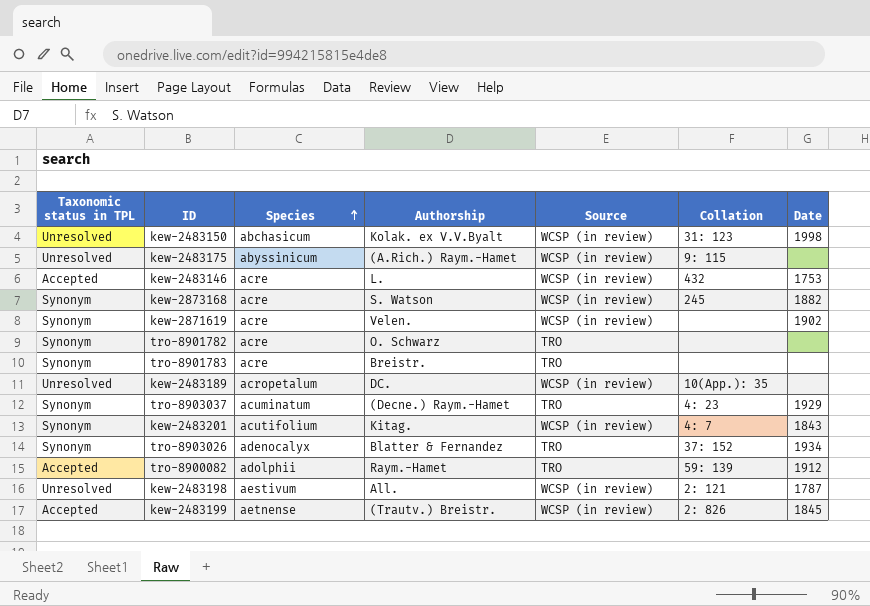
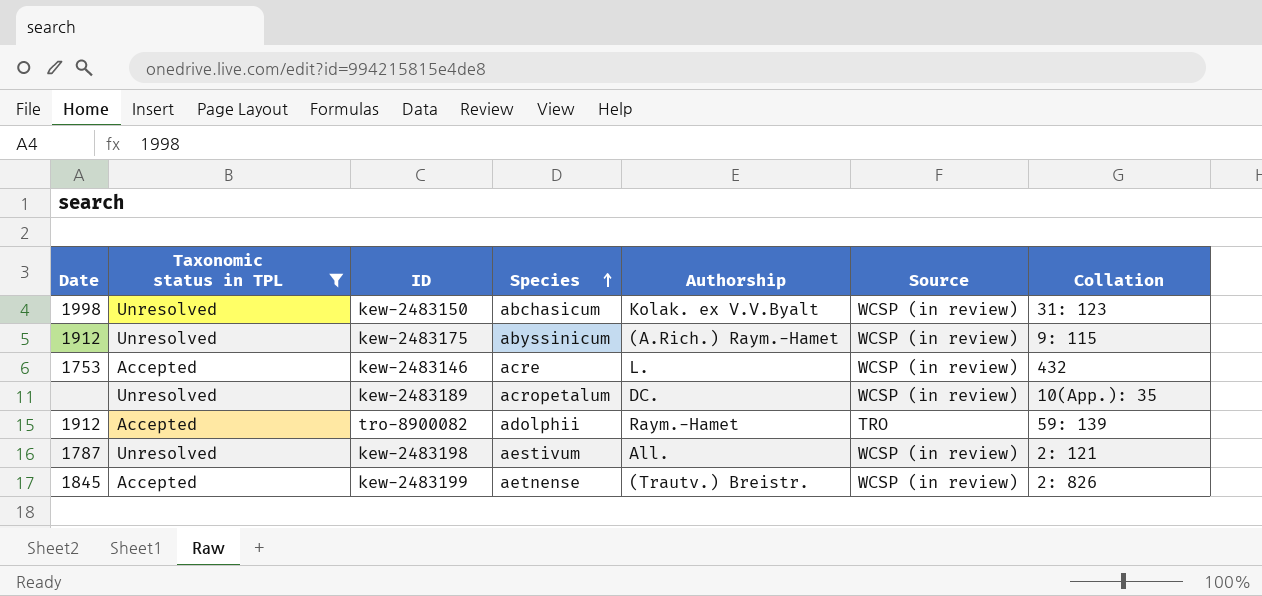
filter: none -> Taxonomic status in TPL != Synonym
column Date | position: 7 -> 1
kew-2483175 | Date: none -> 1912

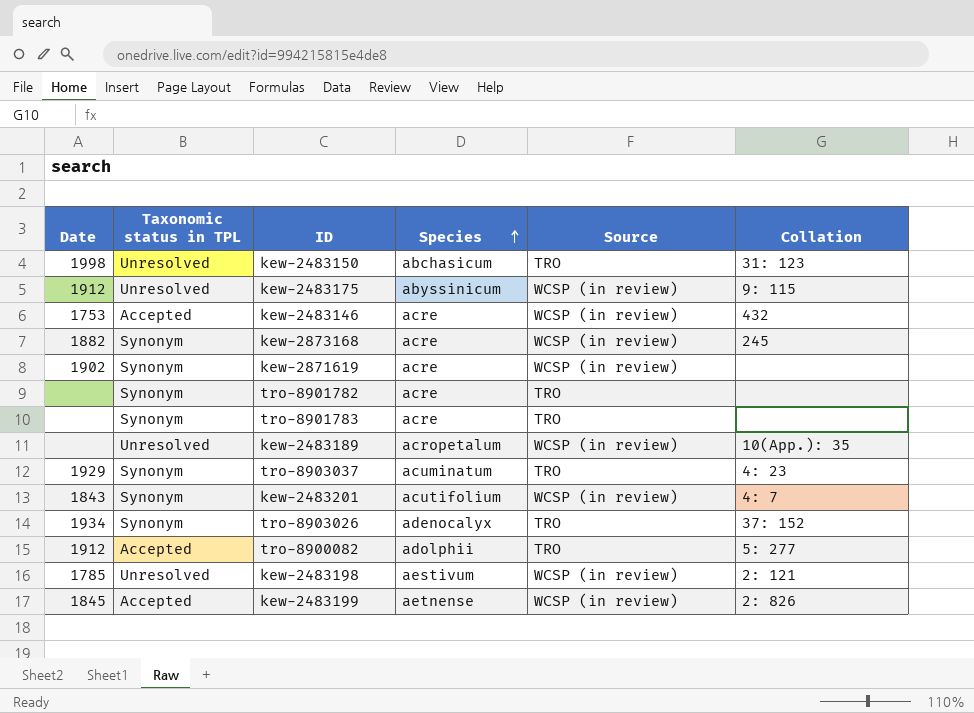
filter: Taxonomic status in TPL != Synonym -> none
column Authorship | position: 5 -> none
kew-2483150 | Source: WCSP (in review) -> TRO
tro-8900082 | Collation: 59: 139 -> 5: 277
kew-2483198 | Date: 1787 -> 1785

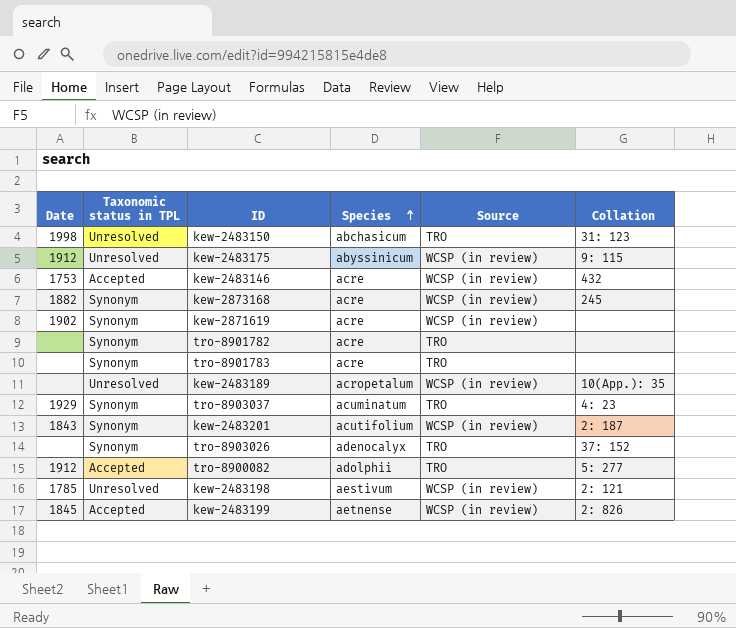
kew-2483201 | Collation: 4: 7 -> 2: 187
tro-8903026 | Date: 1934 -> none

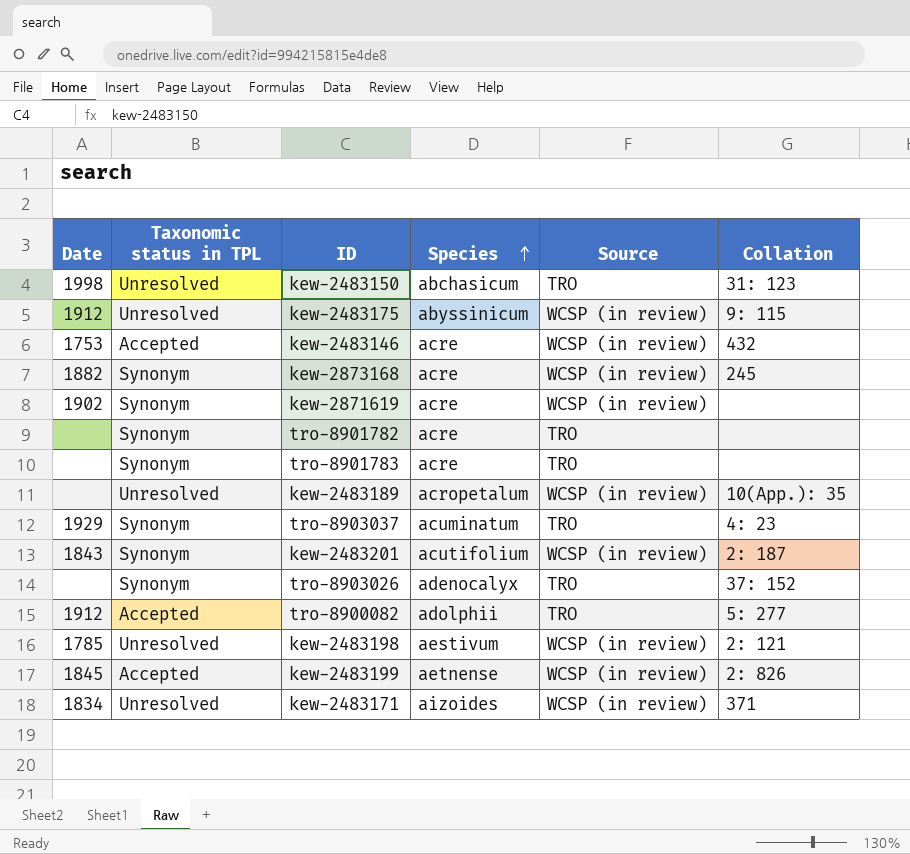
row kew-2483171: none -> 1834 | Unresolved | aizoides | WCSP (in review) | 371

